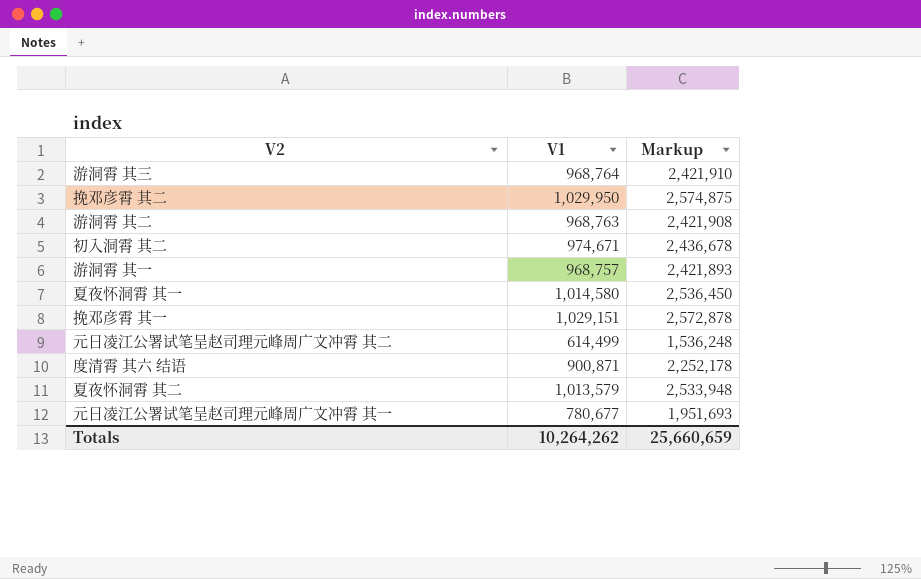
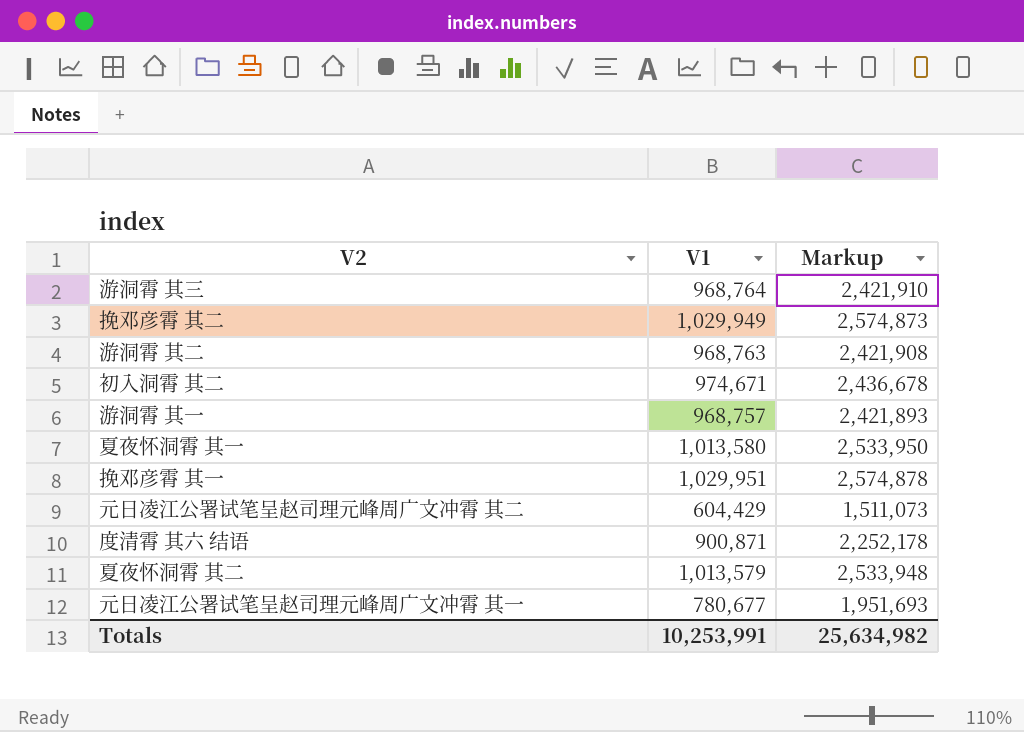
挽邓彦霄 其二 | V1: 1,029,950 -> 1,029,949
挽邓彦霄 其二 | Markup: 2,574,875 -> 2,574,873
夏夜怀洞霄 其一 | V1: 1,014,580 -> 1,013,580
夏夜怀洞霄 其一 | Markup: 2,536,450 -> 2,533,950
挽邓彦霄 其一 | V1: 1,029,151 -> 1,029,951
挽邓彦霄 其一 | Markup: 2,572,878 -> 2,574,878
元日凌江公署试笔呈赵司理元峰周广文冲霄 其二 | V1: 614,499 -> 604,429
元日凌江公署试笔呈赵司理元峰周广文冲霄 其二 | Markup: 1,536,248 -> 1,511,073
Totals | V1: 10,264,262 -> 10,253,991
Totals | Markup: 25,660,659 -> 25,634,982

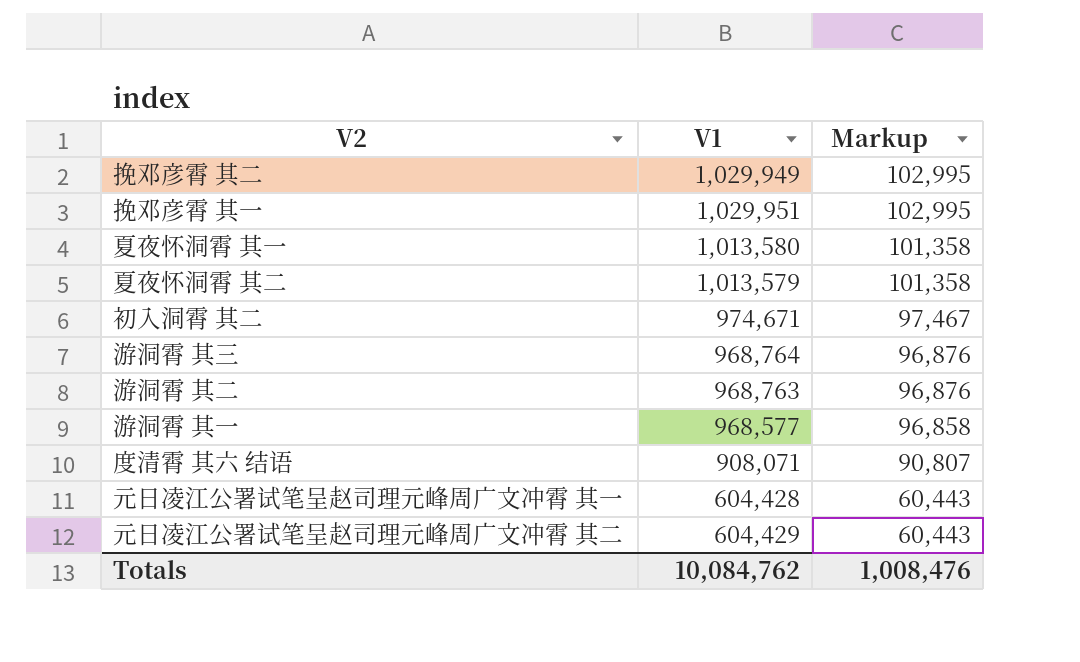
row order: none -> Markup descending
column Markup | formula: [V1] * 2.5 -> [V1] * 0.1
游洞霄 其一 | V1: 968,757 -> 968,577
度清霄 其六 结语 | V1: 900,871 -> 908,071
元日凌江公署试笔呈赵司理元峰周广文冲霄 其一 | V1: 780,677 -> 604,428
Totals | V1: 10,253,991 -> 10,084,762
Totals | Markup: 25,634,982 -> 1,008,476

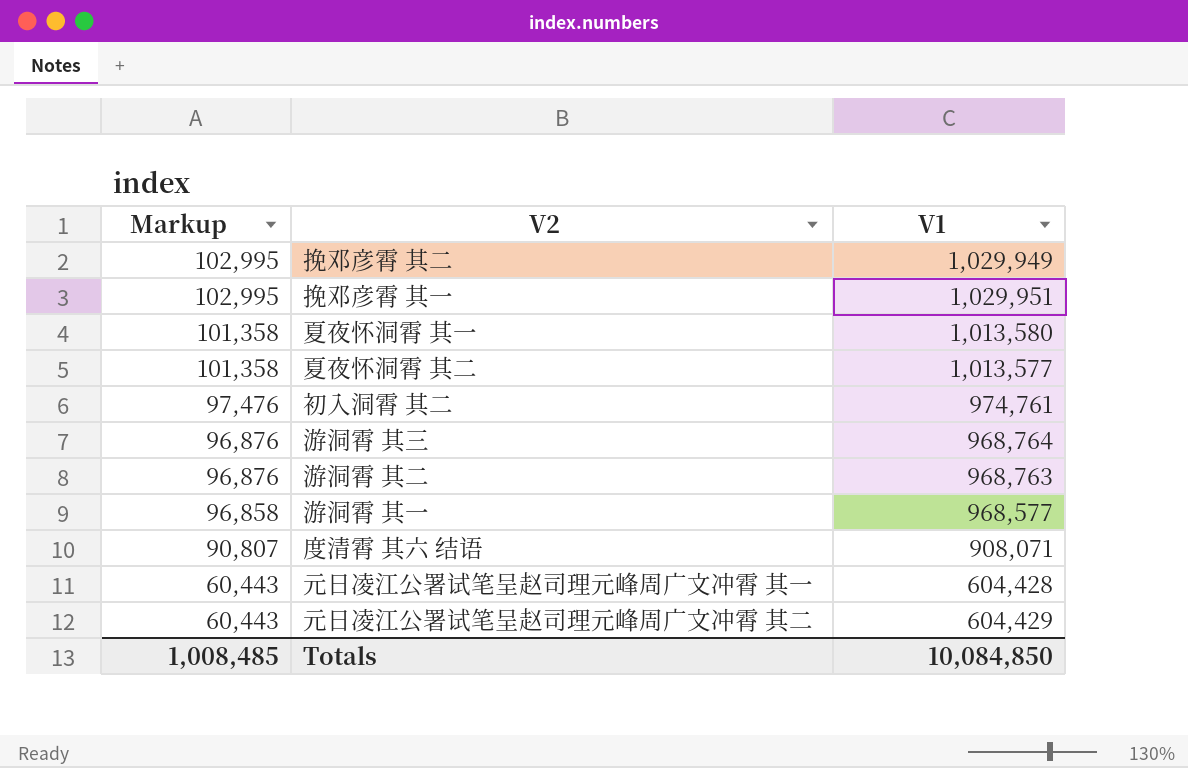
column Markup | position: 3 -> 1
夏夜怀洞霄 其二 | V1: 1,013,579 -> 1,013,577
初入洞霄 其二 | Markup: 97,467 -> 97,476
初入洞霄 其二 | V1: 974,671 -> 974,761
Totals | Markup: 1,008,476 -> 1,008,485
Totals | V1: 10,084,762 -> 10,084,850

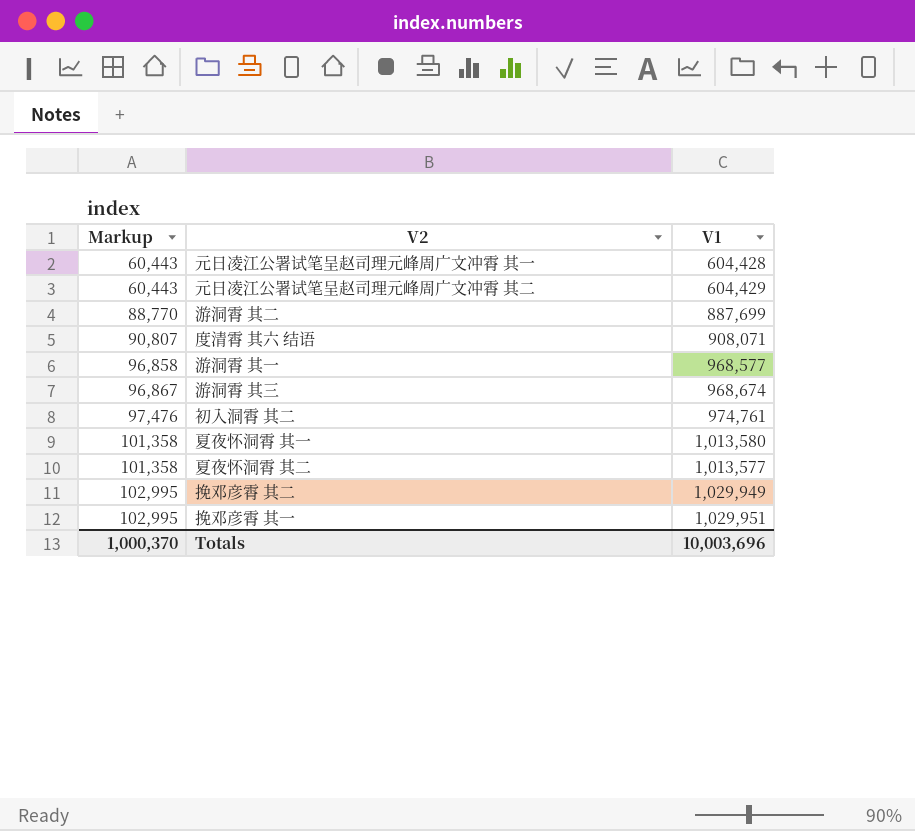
row order: Markup descending -> Markup ascending
游洞霄 其二 | Markup: 96,876 -> 88,770
游洞霄 其二 | V1: 968,763 -> 887,699
游洞霄 其三 | Markup: 96,876 -> 96,867
游洞霄 其三 | V1: 968,764 -> 968,674
Totals | Markup: 1,008,485 -> 1,000,370
Totals | V1: 10,084,850 -> 10,003,696

